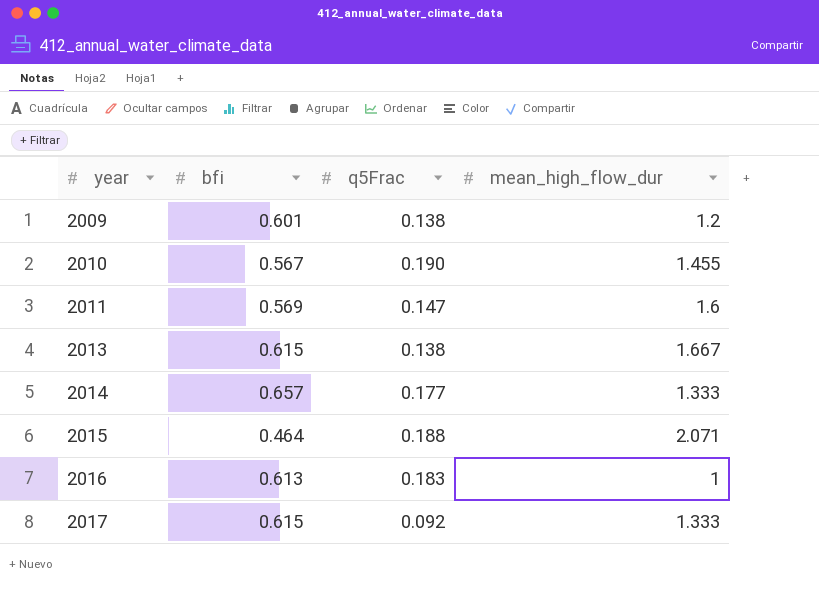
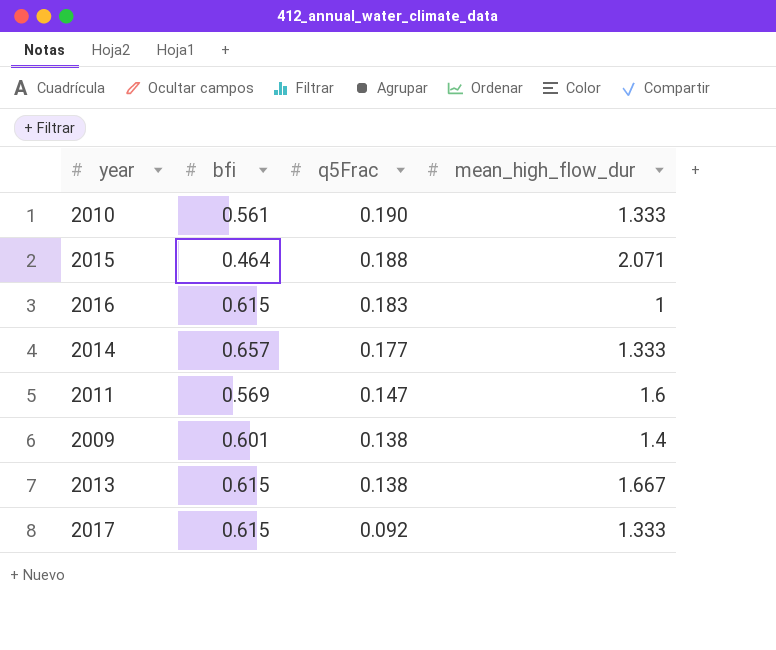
row order: year ascending -> q5Frac descending
2010 | bfi: 0.567 -> 0.561
2010 | mean_high_flow_dur: 1.455 -> 1.333
2016 | bfi: 0.613 -> 0.615
2009 | mean_high_flow_dur: 1.2 -> 1.4

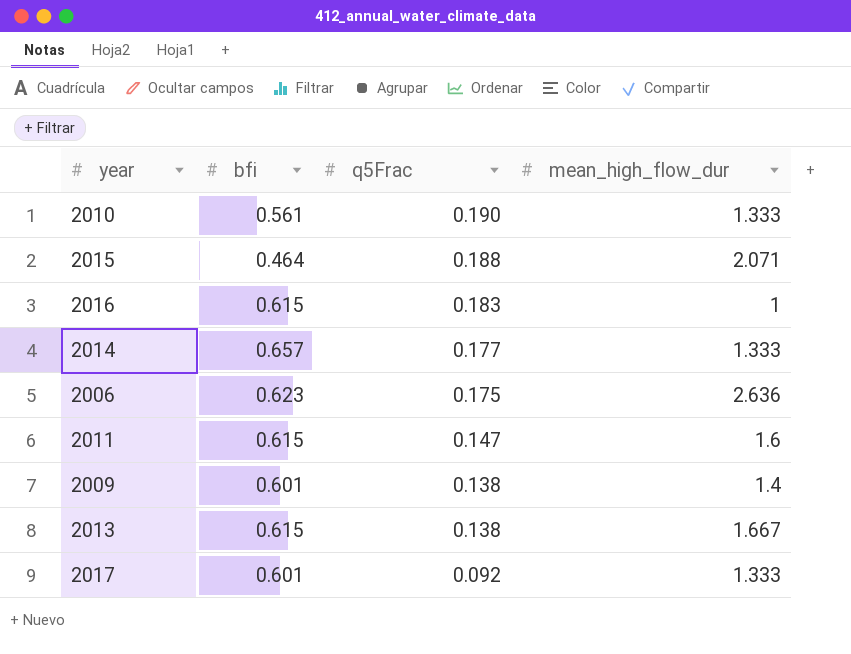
row 2006: none -> 0.623 | 0.175 | 2.636
2011 | bfi: 0.569 -> 0.615
2017 | bfi: 0.615 -> 0.601

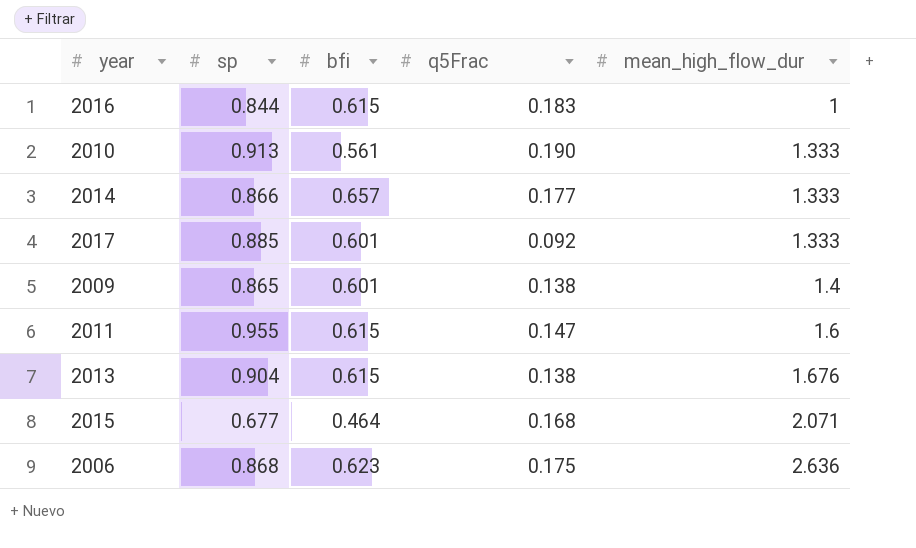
row order: q5Frac descending -> mean_high_flow_dur ascending
column sp | position: none -> 2
2013 | mean_high_flow_dur: 1.667 -> 1.676
2015 | q5Frac: 0.188 -> 0.168

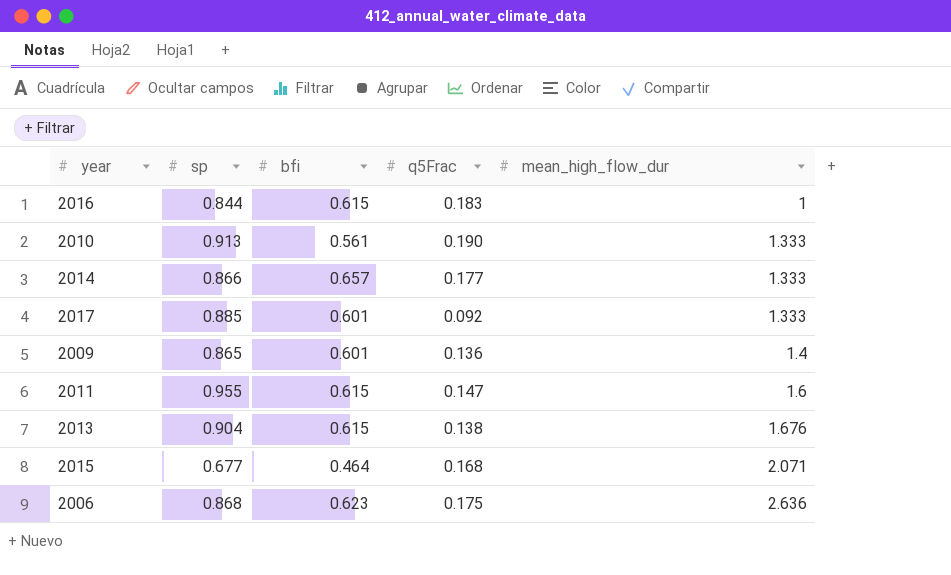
2009 | q5Frac: 0.138 -> 0.136

